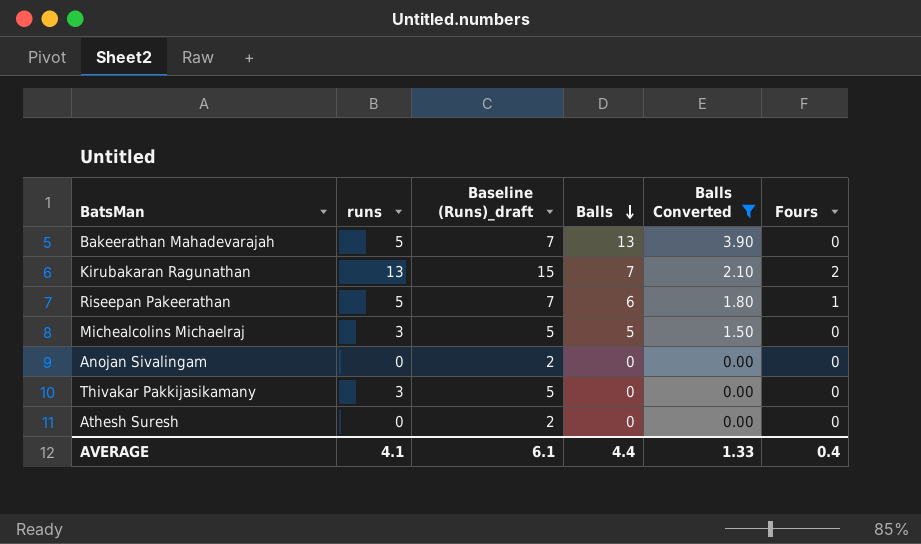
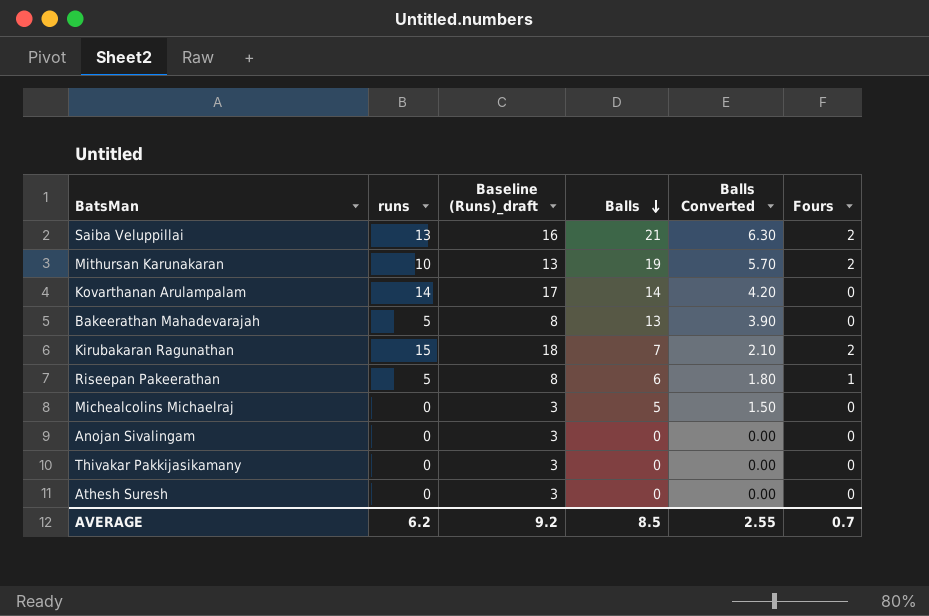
filter: Balls Converted <= 3.90 -> none
column Baseline (Runs)_draft | formula: [runs] + 2 -> [runs] + 3
Kirubakaran Ragunathan | runs: 13 -> 15
Michealcolins Michaelraj | runs: 3 -> 0
Thivakar Pakkijasikamany | runs: 3 -> 0
AVERAGE | runs: 4.1 -> 6.2
AVERAGE | Baseline (Runs)_draft: 6.1 -> 9.2
AVERAGE | Balls: 4.4 -> 8.5
AVERAGE | Balls Converted: 1.33 -> 2.55
AVERAGE | Fours: 0.4 -> 0.7

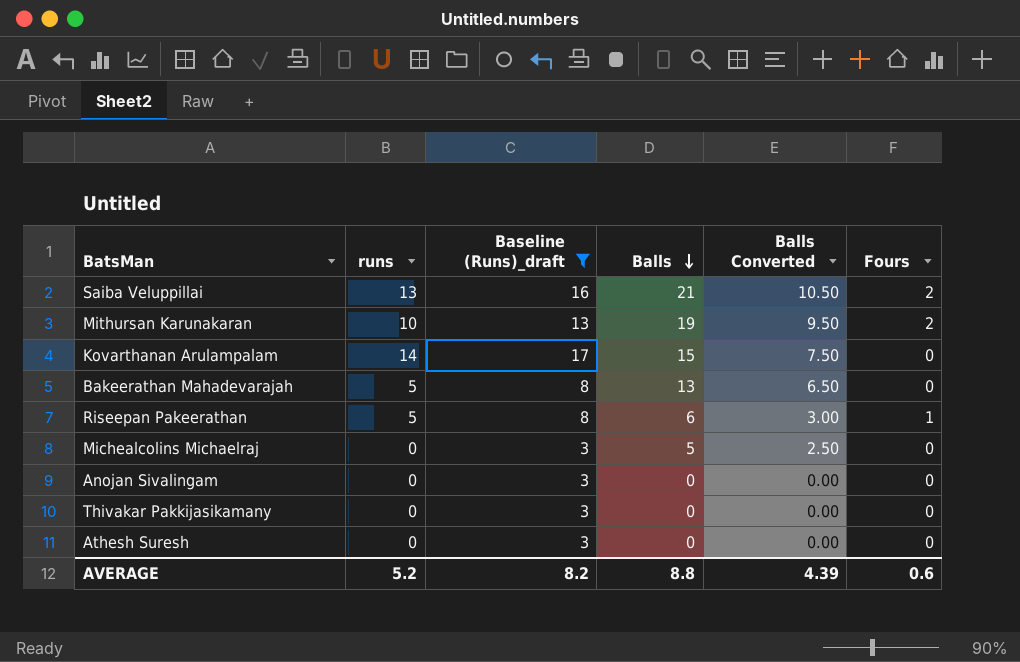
filter: none -> Baseline (Runs)_draft != 18
column Balls Converted | formula: [Balls] * 0.3 -> [Balls] * 0.5
Kovarthanan Arulampalam | Balls: 14 -> 15
AVERAGE | runs: 6.2 -> 5.2
AVERAGE | Baseline (Runs)_draft: 9.2 -> 8.2
AVERAGE | Balls: 8.5 -> 8.8
AVERAGE | Balls Converted: 2.55 -> 4.39
AVERAGE | Fours: 0.7 -> 0.6

